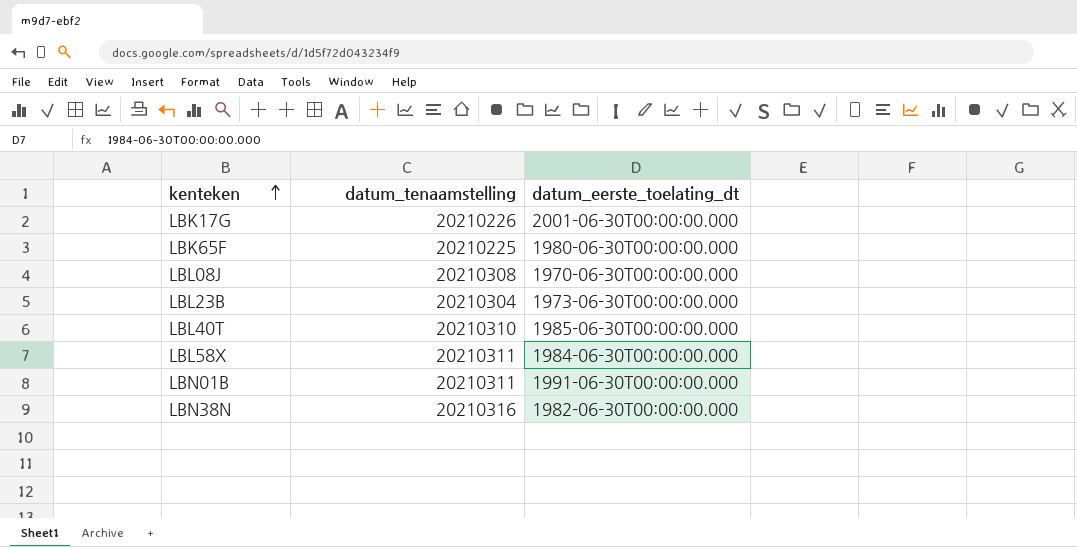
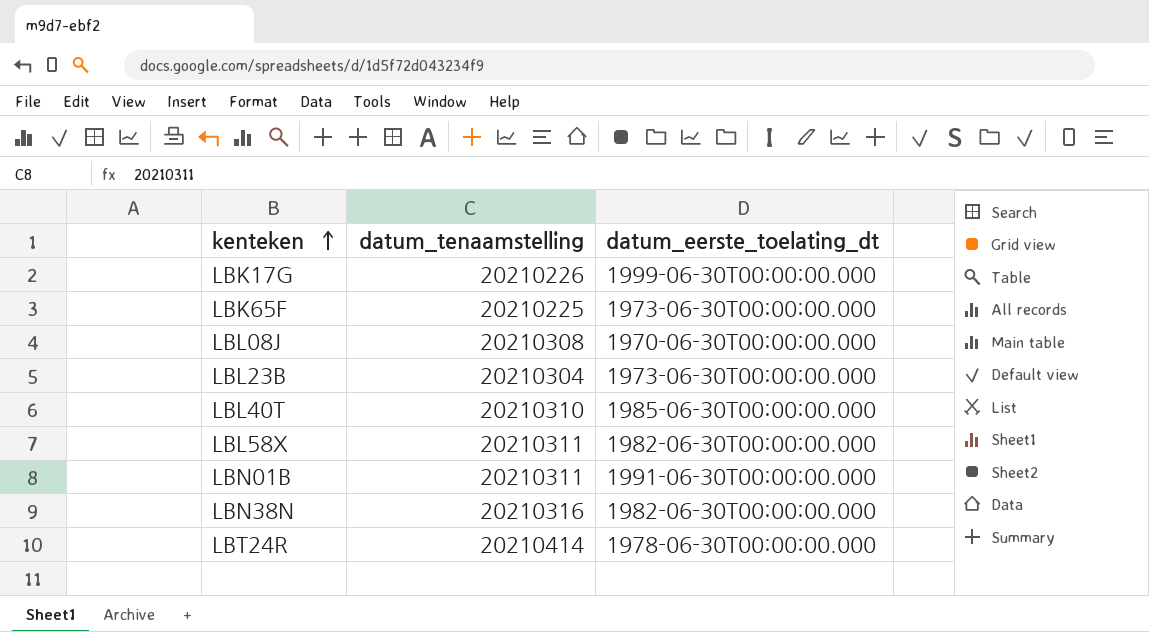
LBK17G | datum_eerste_toelating_dt: 2001-06-30T00:00:00.000 -> 1999-06-30T00:00:00.000
LBK65F | datum_eerste_toelating_dt: 1980-06-30T00:00:00.000 -> 1973-06-30T00:00:00.000
LBL58X | datum_eerste_toelating_dt: 1984-06-30T00:00:00.000 -> 1982-06-30T00:00:00.000
row LBT24R: none -> 20210414 | 1978-06-30T00:00:00.000

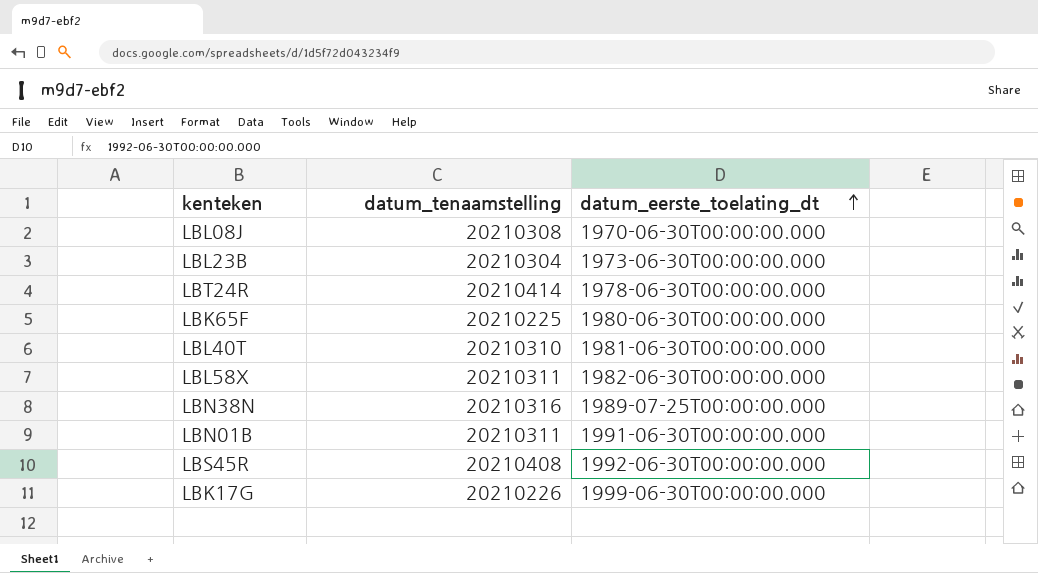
row order: kenteken ascending -> datum_eerste_toelating_dt ascending
LBK65F | datum_eerste_toelating_dt: 1973-06-30T00:00:00.000 -> 1980-06-30T00:00:00.000
LBL40T | datum_eerste_toelating_dt: 1985-06-30T00:00:00.000 -> 1981-06-30T00:00:00.000
LBN38N | datum_eerste_toelating_dt: 1982-06-30T00:00:00.000 -> 1989-07-25T00:00:00.000
row LBS45R: none -> 20210408 | 1992-06-30T00:00:00.000

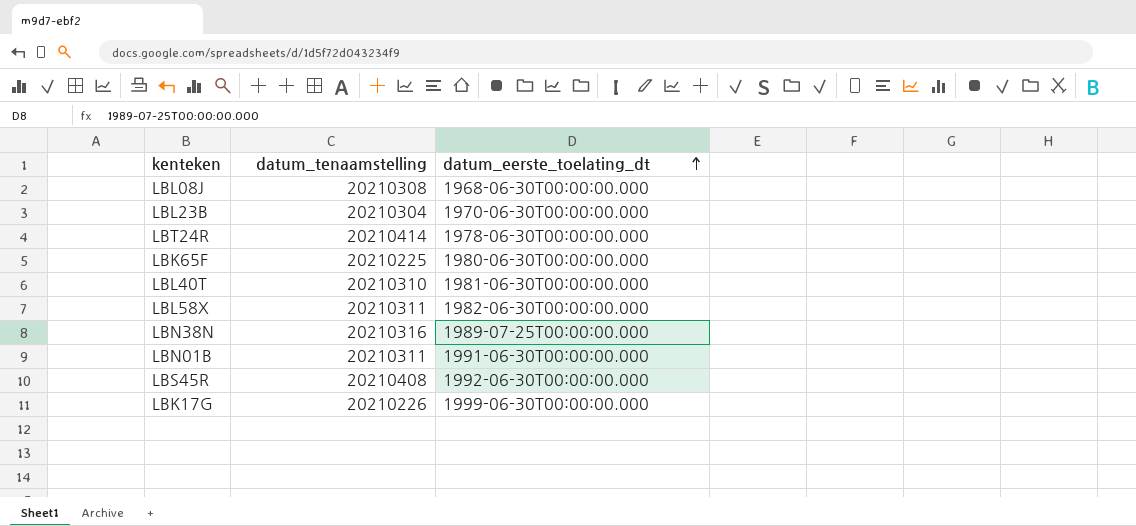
LBL08J | datum_eerste_toelating_dt: 1970-06-30T00:00:00.000 -> 1968-06-30T00:00:00.000
LBL23B | datum_eerste_toelating_dt: 1973-06-30T00:00:00.000 -> 1970-06-30T00:00:00.000

